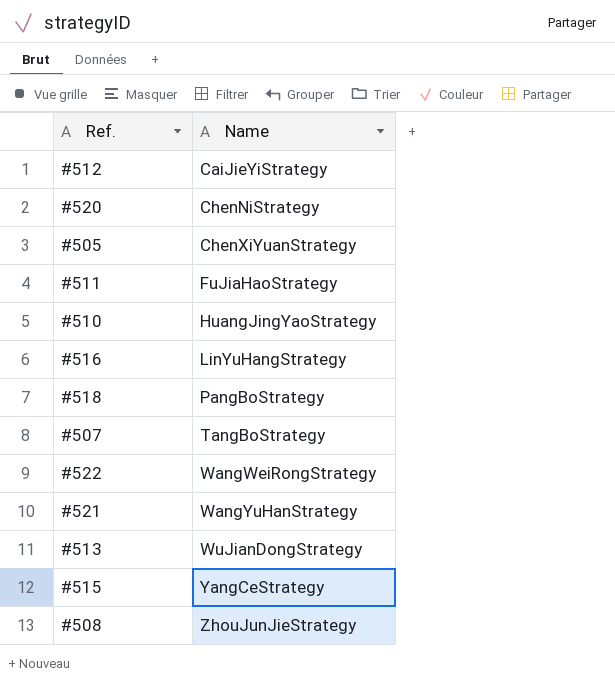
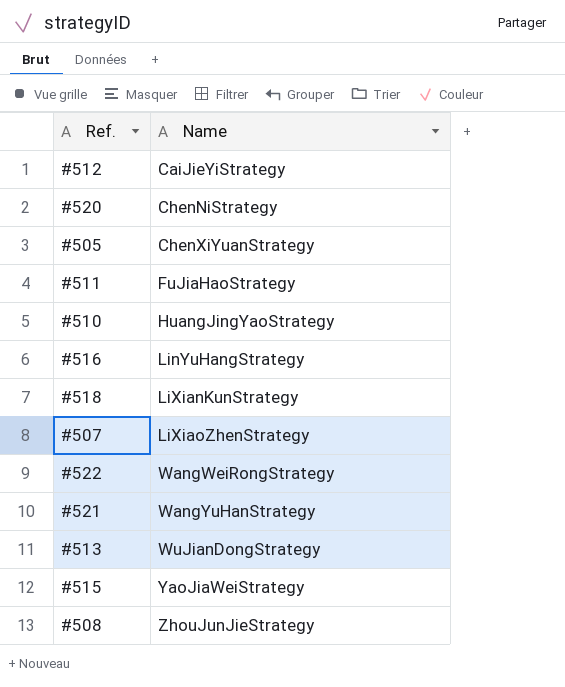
#518 | Name: PangBoStrategy -> LiXianKunStrategy
#507 | Name: TangBoStrategy -> LiXiaoZhenStrategy
#515 | Name: YangCeStrategy -> YaoJiaWeiStrategy

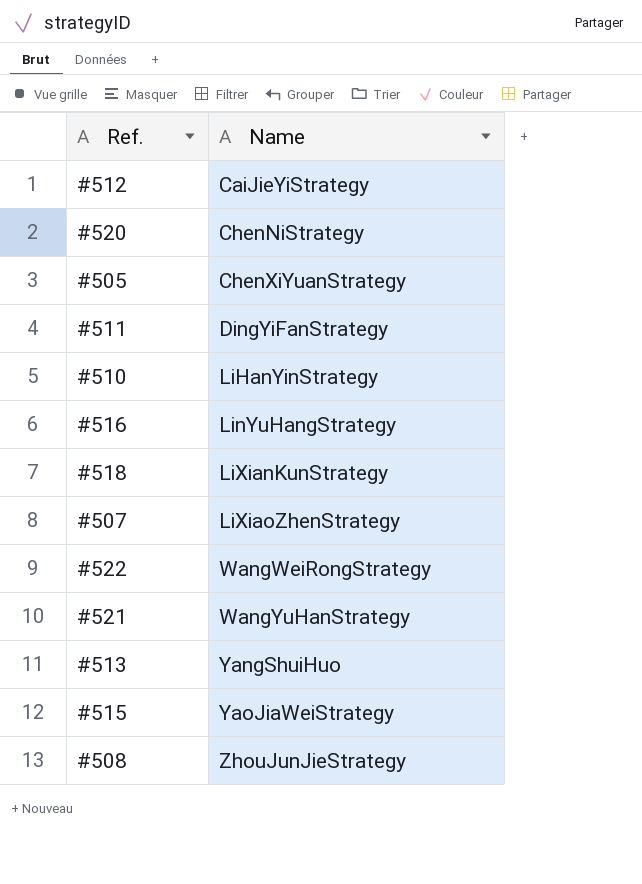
#511 | Name: FuJiaHaoStrategy -> DingYiFanStrategy
#510 | Name: HuangJingYaoStrategy -> LiHanYinStrategy
#513 | Name: WuJianDongStrategy -> YangShuiHuo

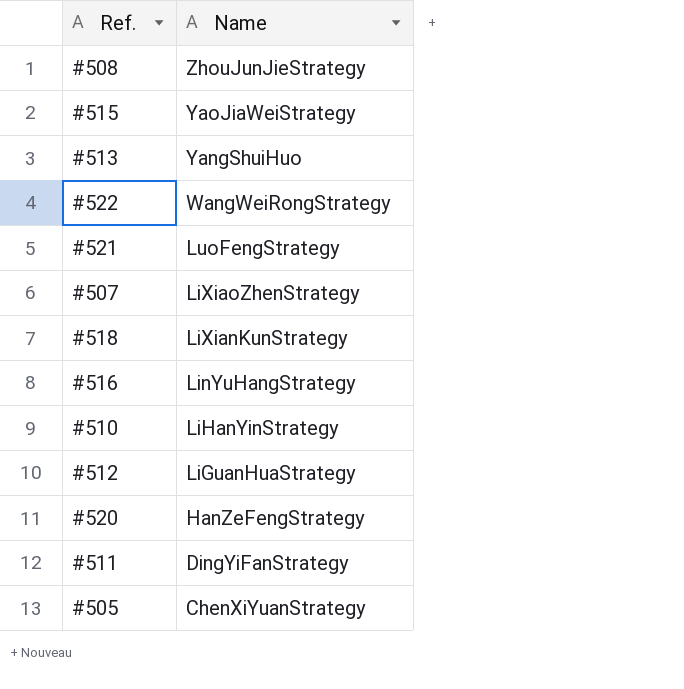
row order: Name ascending -> Name descending
#521 | Name: WangYuHanStrategy -> LuoFengStrategy
#512 | Name: CaiJieYiStrategy -> LiGuanHuaStrategy
#520 | Name: ChenNiStrategy -> HanZeFengStrategy

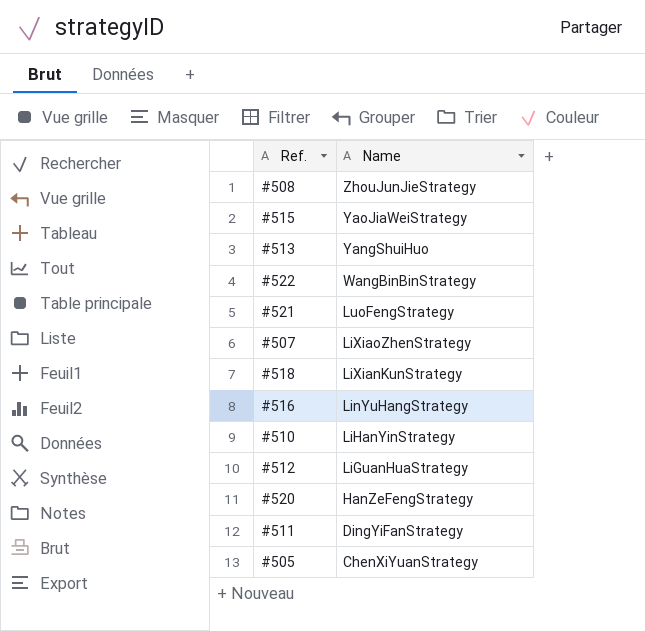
#522 | Name: WangWeiRongStrategy -> WangBinBinStrategy

